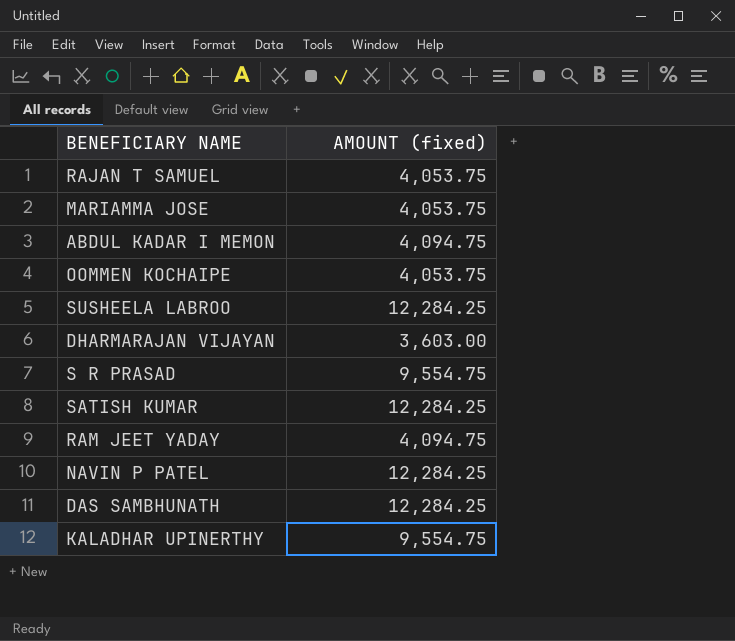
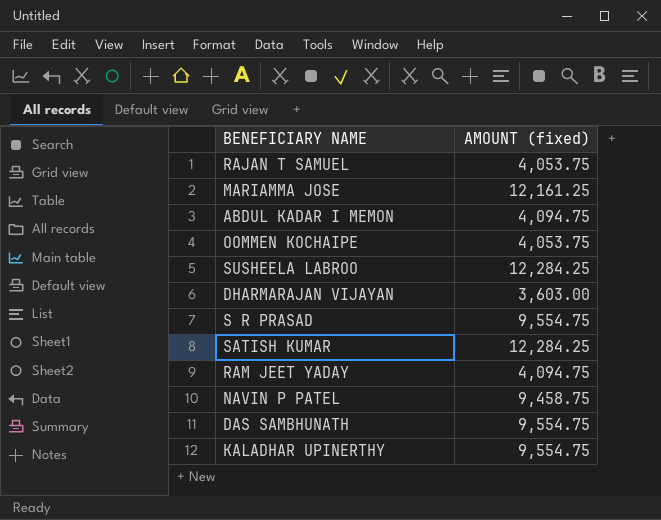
MARIAMMA JOSE | AMOUNT (fixed): 4,053.75 -> 12,161.25
NAVIN P PATEL | AMOUNT (fixed): 12,284.25 -> 9,458.75
DAS SAMBHUNATH | AMOUNT (fixed): 12,284.25 -> 9,554.75

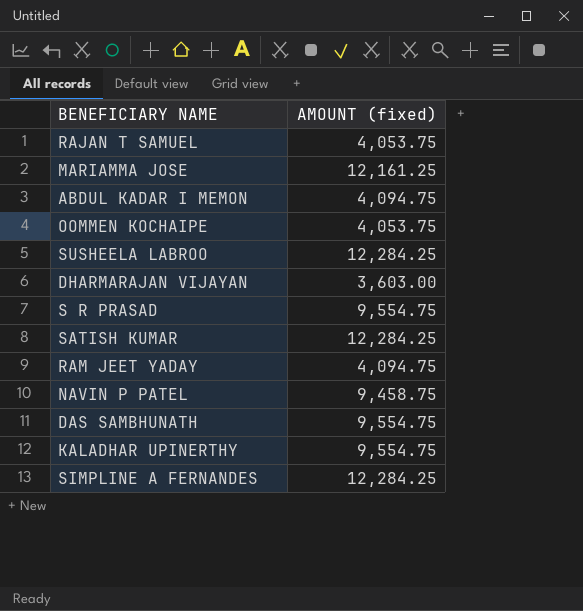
row SIMPLINE A FERNANDES: none -> 12,284.25

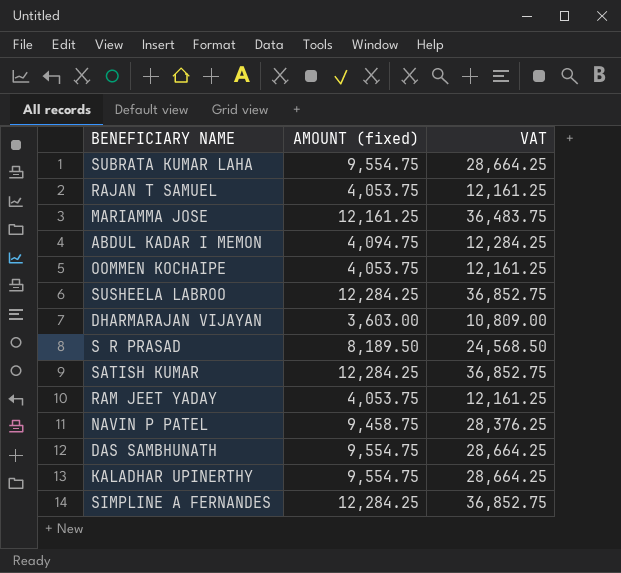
column VAT | formula: none -> [AMOUNT (fixed)] * 3
row SUBRATA KUMAR LAHA: none -> 9,554.75 | 28,664.25
S R PRASAD | AMOUNT (fixed): 9,554.75 -> 8,189.50
RAM JEET YADAY | AMOUNT (fixed): 4,094.75 -> 4,053.75

